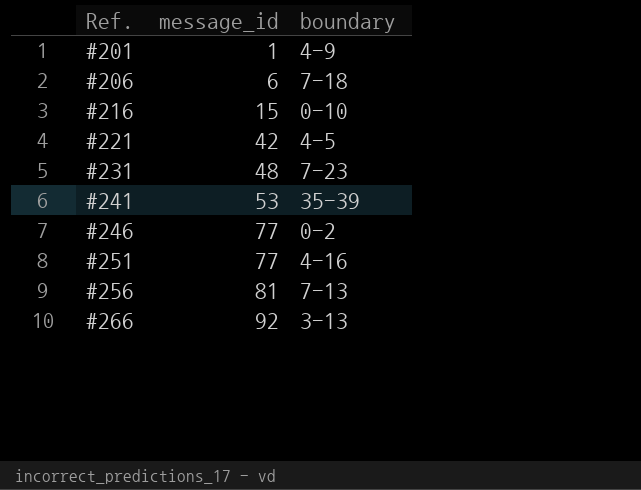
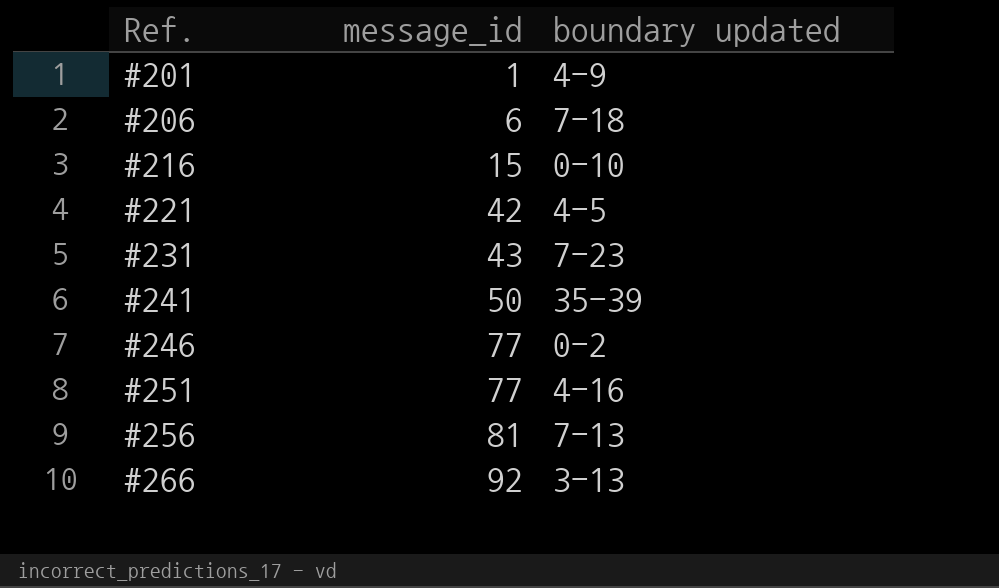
column name: boundary -> boundary updated
#231 | message_id: 48 -> 43
#241 | message_id: 53 -> 50

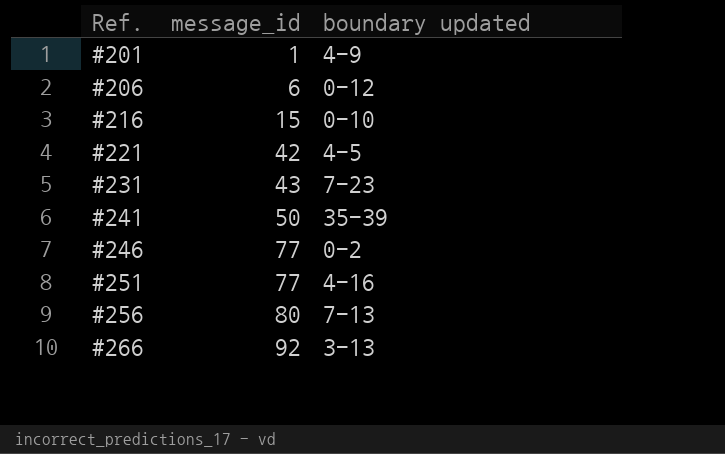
#206 | boundary updated: 7-18 -> 0-12
#256 | message_id: 81 -> 80

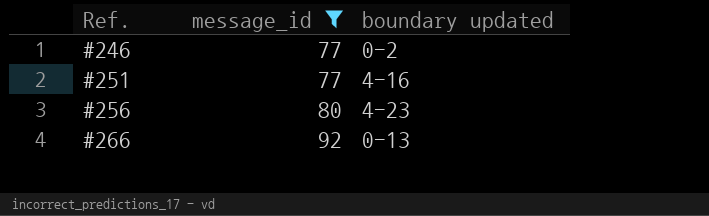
filter: none -> message_id >= 77
#256 | boundary updated: 7-13 -> 4-23
#266 | boundary updated: 3-13 -> 0-13

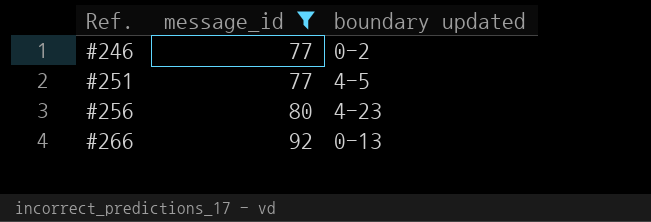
#251 | boundary updated: 4-16 -> 4-5

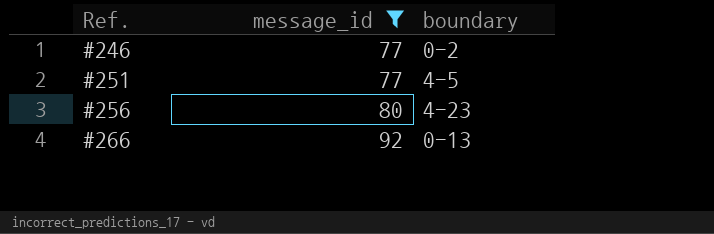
column name: boundary updated -> boundary

